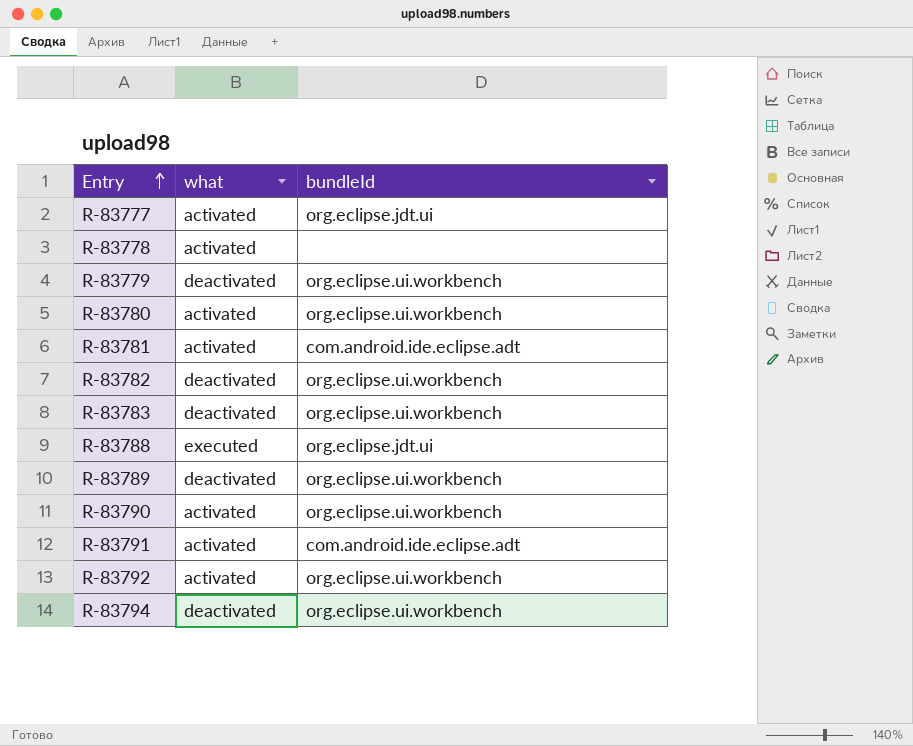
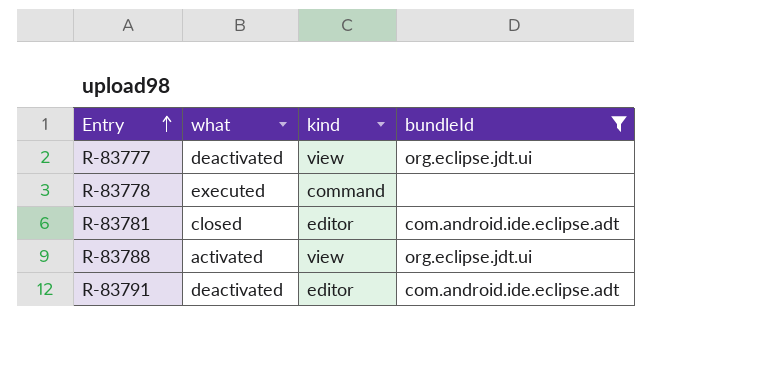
filter: none -> bundleId != org.eclipse.ui.workbench
column kind | position: none -> 3
R-83777 | what: activated -> deactivated
R-83778 | what: activated -> executed
R-83781 | what: activated -> closed
R-83788 | what: executed -> activated
R-83791 | what: activated -> deactivated

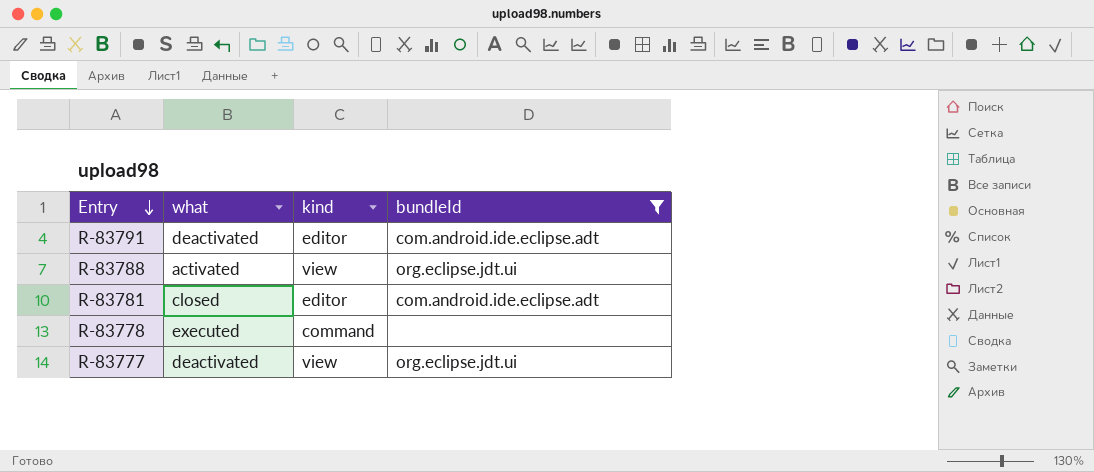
row order: Entry ascending -> Entry descending

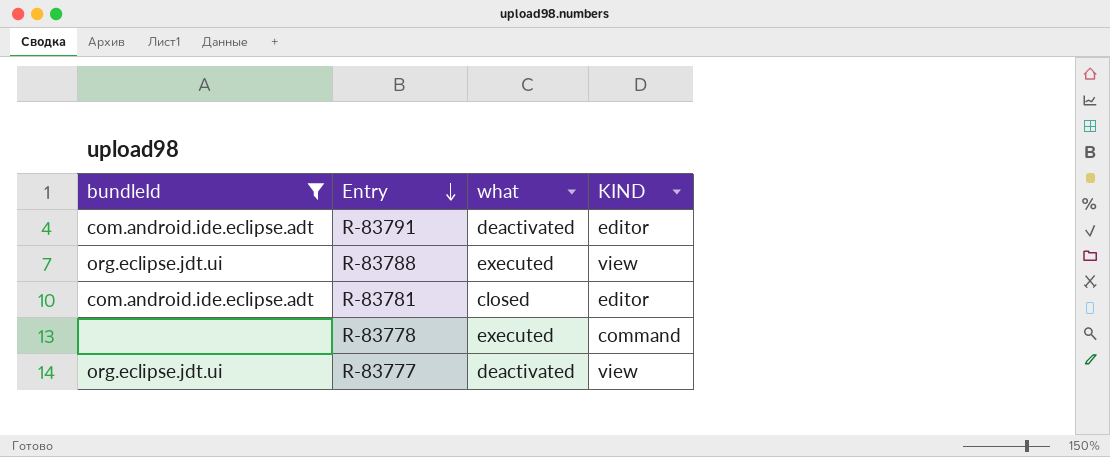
column bundleId | position: 4 -> 1
column name: kind -> KIND
R-83788 | what: activated -> executed

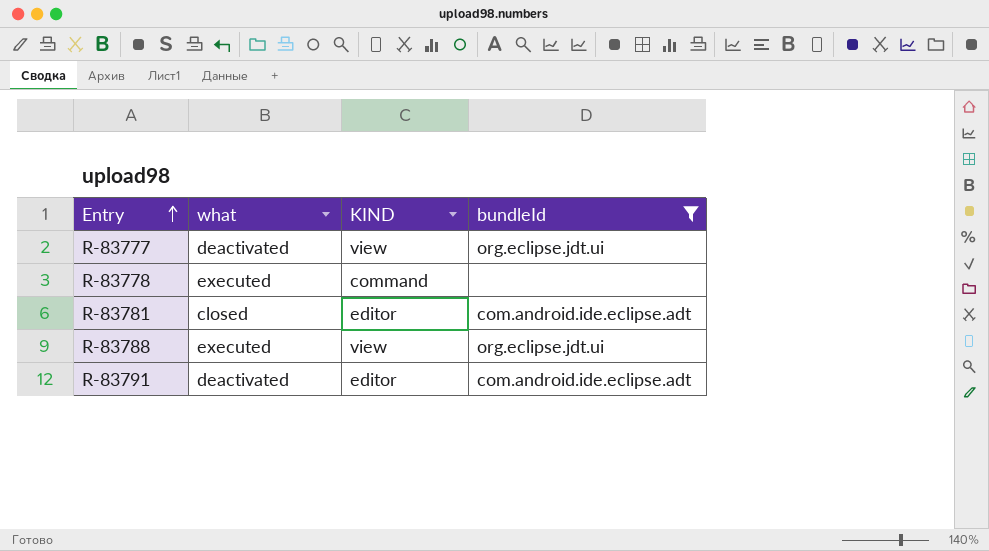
row order: Entry descending -> Entry ascending
column bundleId | position: 1 -> 4

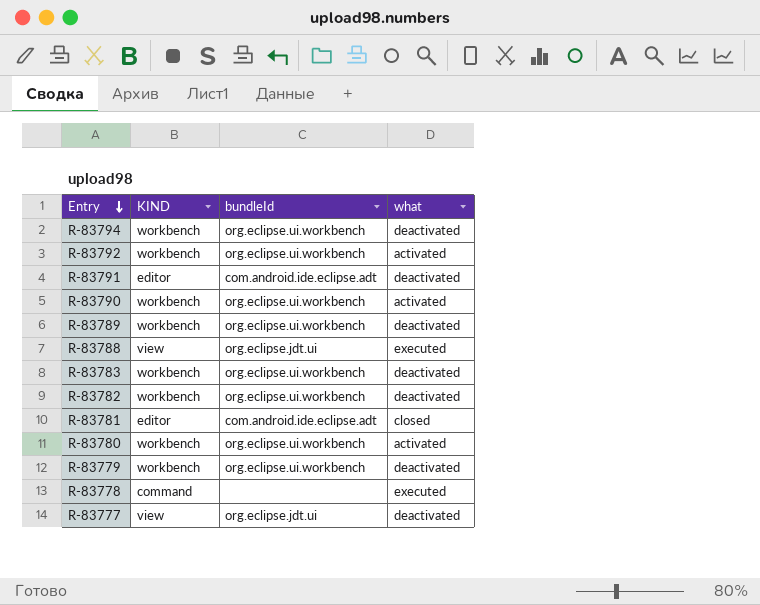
filter: bundleId != org.eclipse.ui.workbench -> none
row order: Entry ascending -> Entry descending
column what | position: 2 -> 4

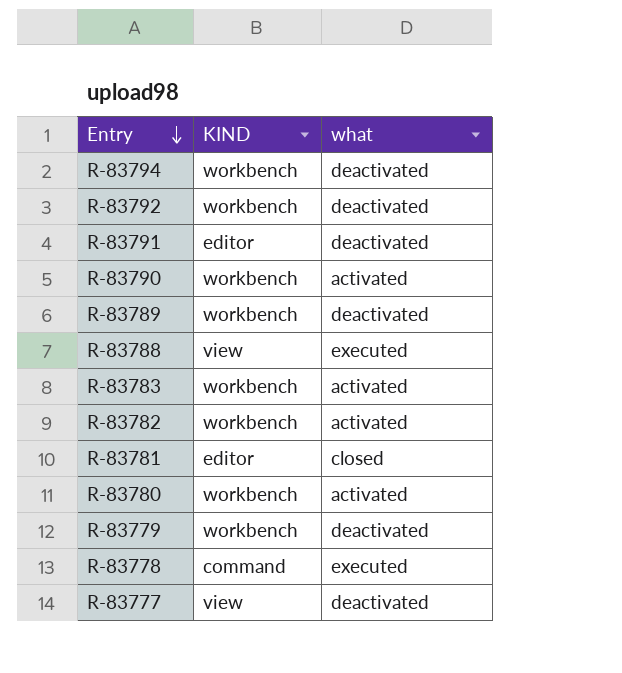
column bundleId | position: 3 -> none
R-83792 | what: activated -> deactivated
R-83783 | what: deactivated -> activated
R-83782 | what: deactivated -> activated

